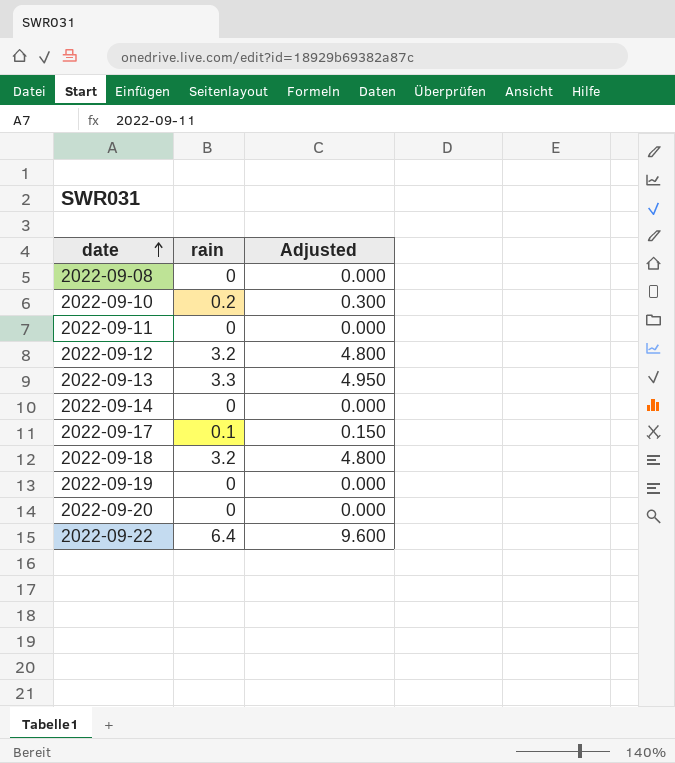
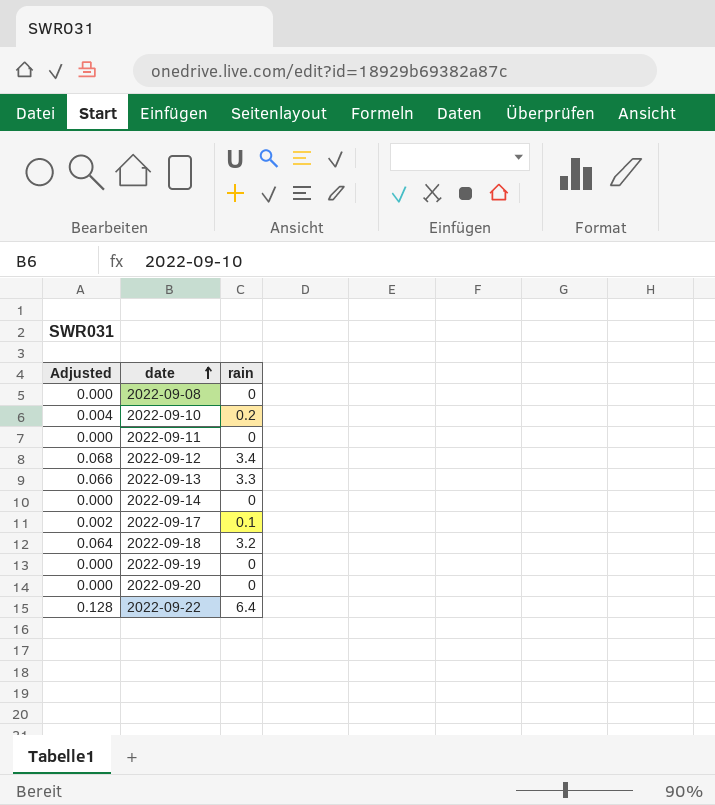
column Adjusted | formula: [rain] * 1.5 -> [rain] * 0.02
column Adjusted | position: 3 -> 1
2022-09-12 | rain: 3.2 -> 3.4

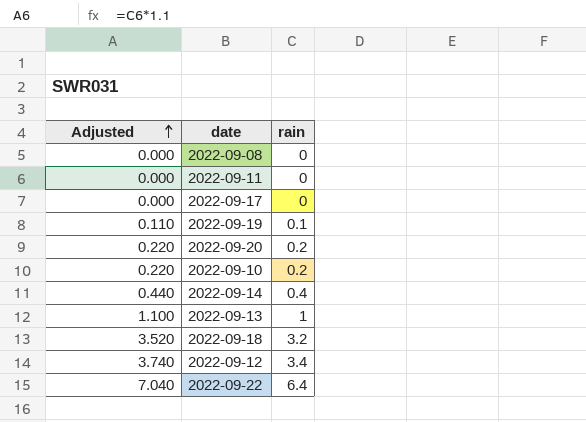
row order: date ascending -> Adjusted ascending
column Adjusted | formula: [rain] * 0.02 -> [rain] * 1.1
2022-09-17 | rain: 0.1 -> 0
2022-09-19 | rain: 0 -> 0.1
2022-09-20 | rain: 0 -> 0.2
2022-09-14 | rain: 0 -> 0.4
2022-09-13 | rain: 3.3 -> 1

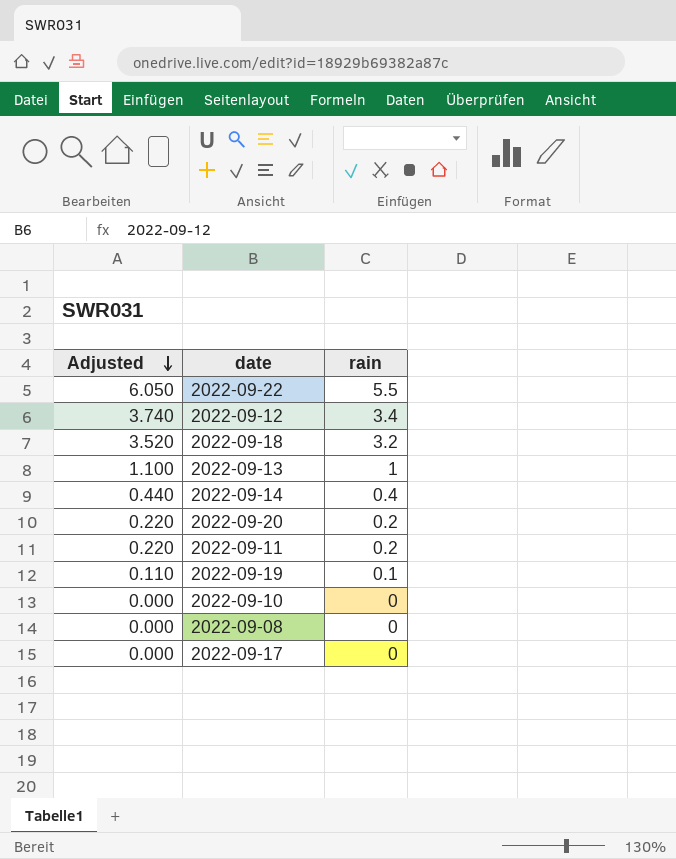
row order: Adjusted ascending -> Adjusted descending
2022-09-22 | Adjusted: 7.040 -> 6.050
2022-09-22 | rain: 6.4 -> 5.5
2022-09-11 | Adjusted: 0.000 -> 0.220
2022-09-11 | rain: 0 -> 0.2
2022-09-10 | Adjusted: 0.220 -> 0.000
2022-09-10 | rain: 0.2 -> 0

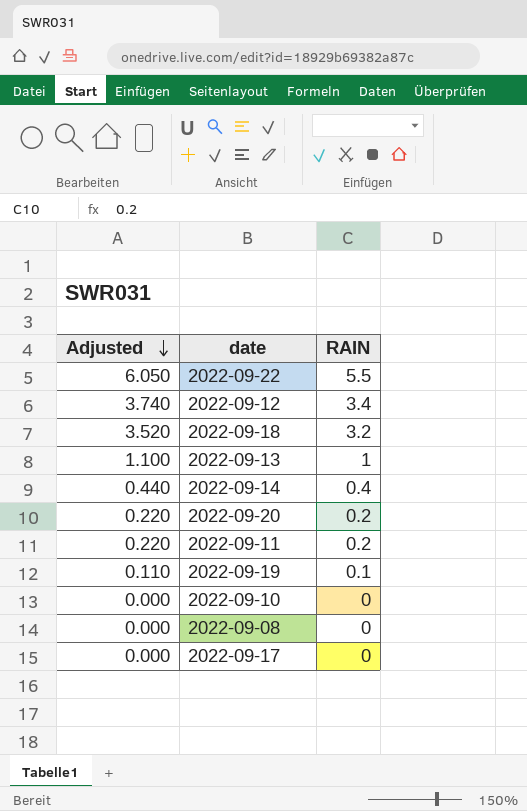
column name: rain -> RAIN

